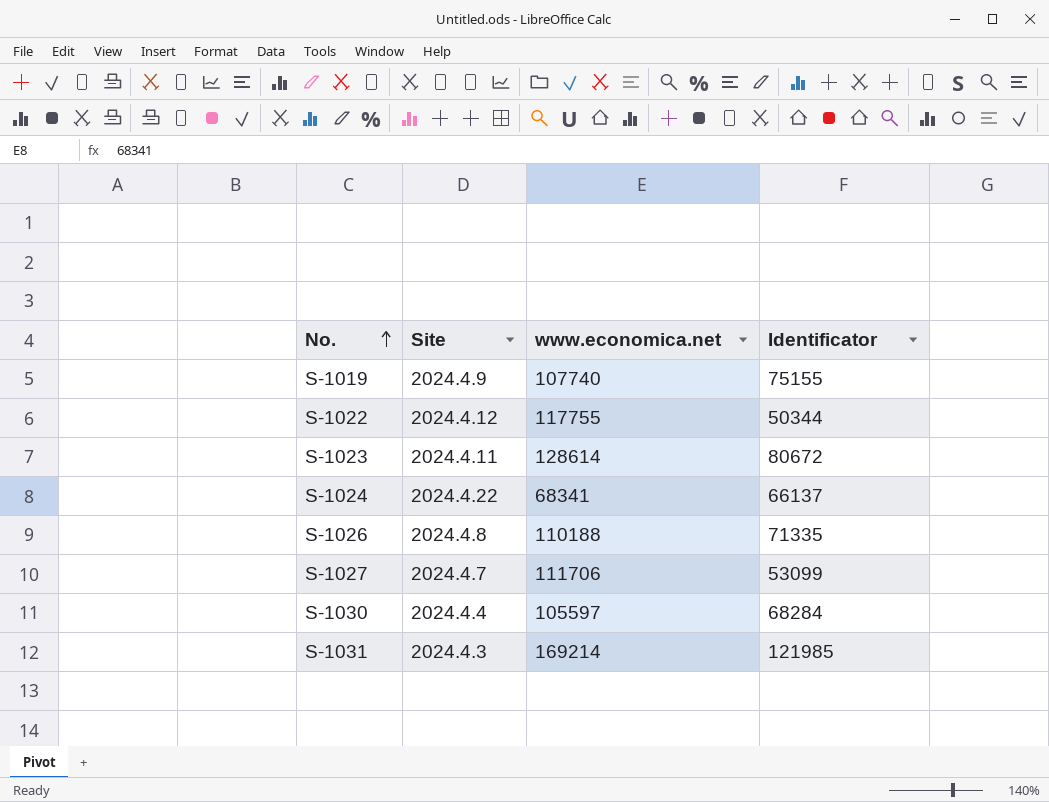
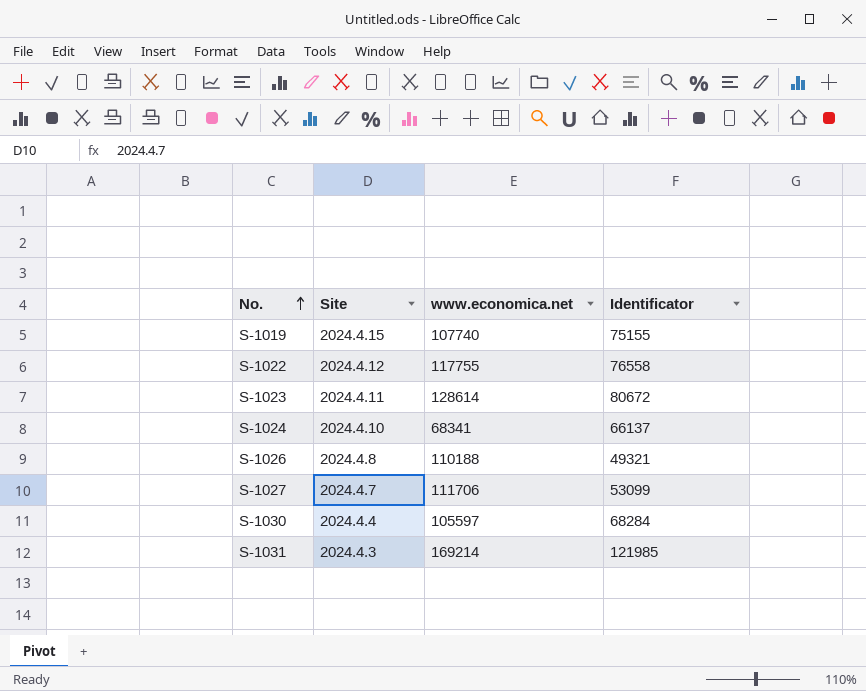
S-1019 | Site: 2024.4.9 -> 2024.4.15
S-1022 | Identificator: 50344 -> 76558
S-1024 | Site: 2024.4.22 -> 2024.4.10
S-1026 | Identificator: 71335 -> 49321

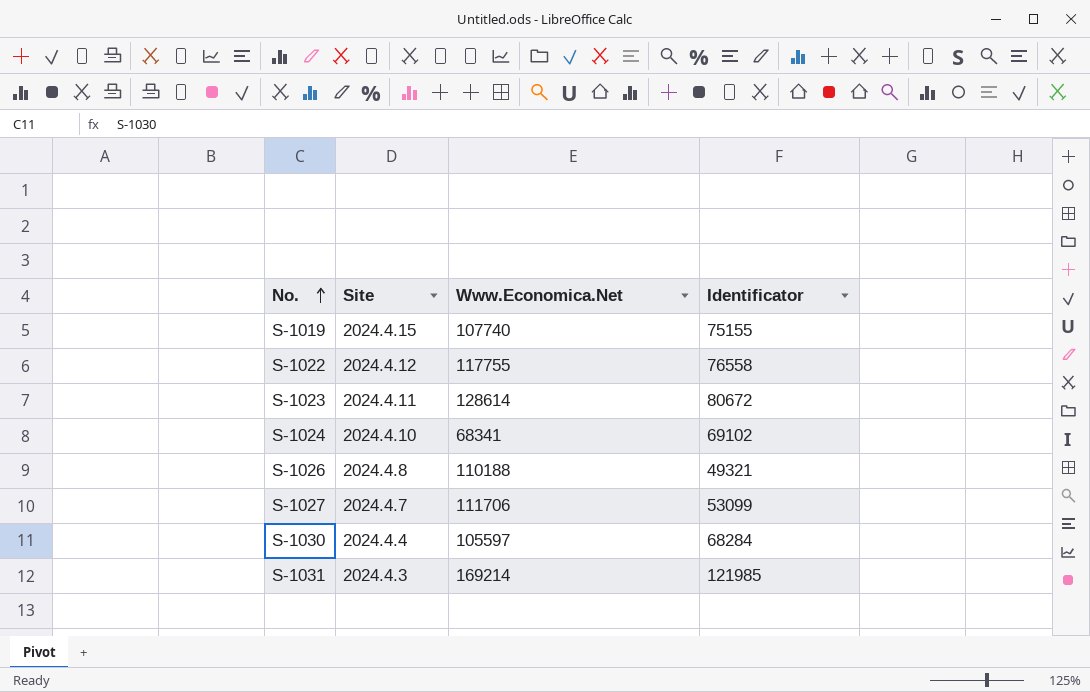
column name: www.economica.net -> Www.Economica.Net
S-1024 | Identificator: 66137 -> 69102

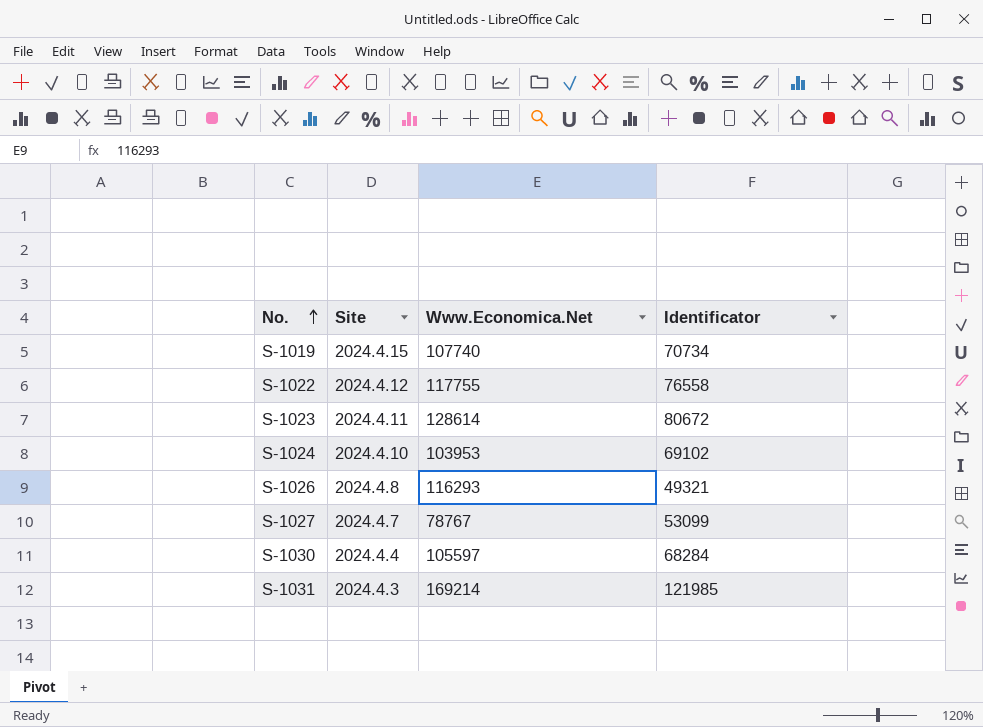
S-1019 | Identificator: 75155 -> 70734
S-1024 | Www.Economica.Net: 68341 -> 103953
S-1026 | Www.Economica.Net: 110188 -> 116293
S-1027 | Www.Economica.Net: 111706 -> 78767

